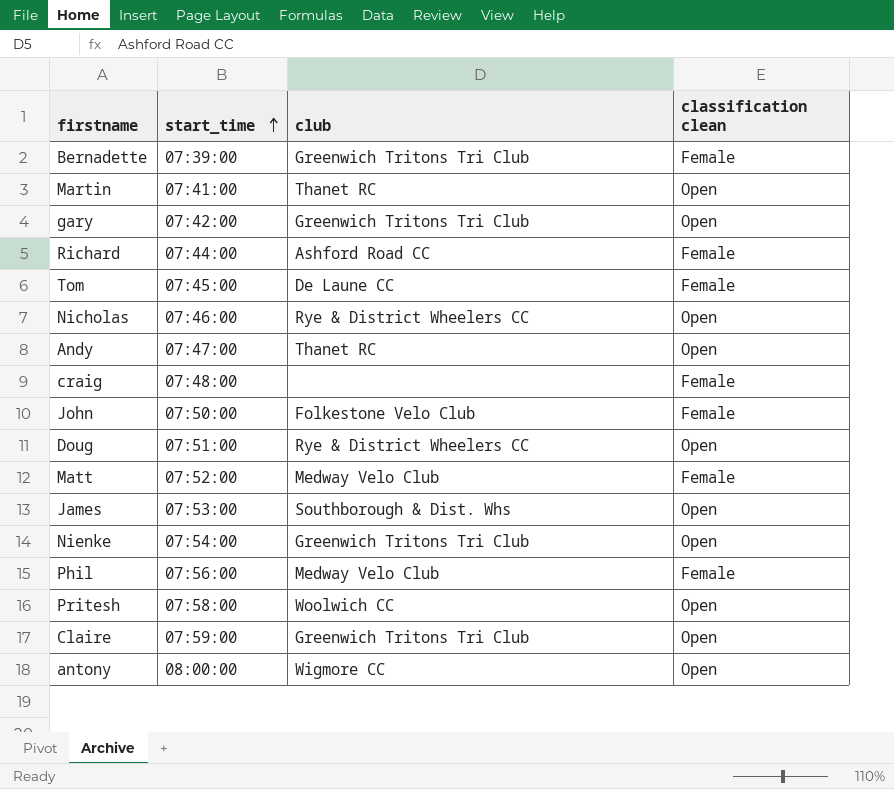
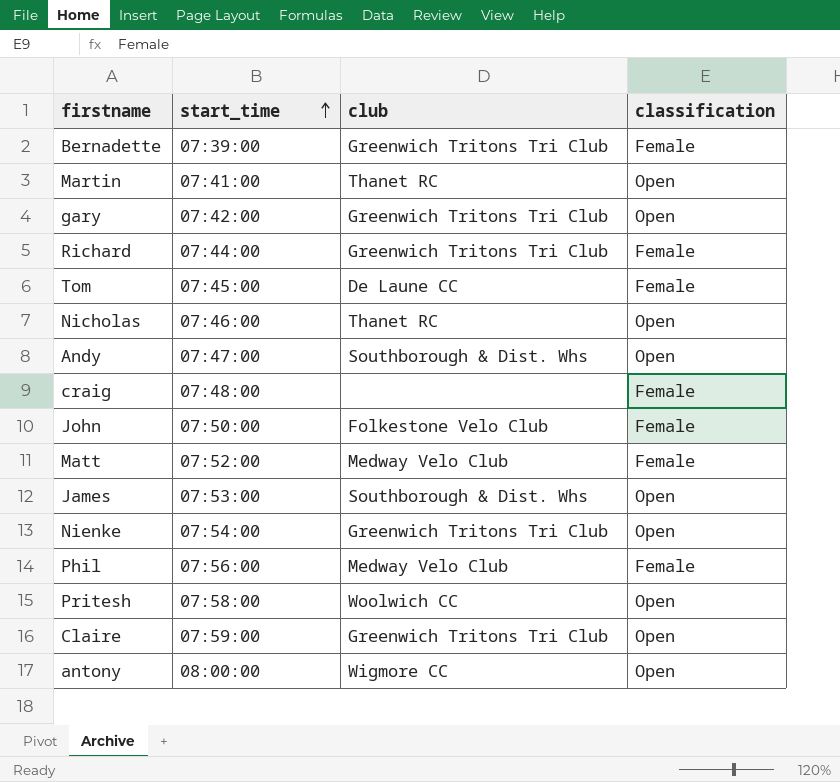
column name: classification clean -> classification
row Doug: 07:51:00 | Rye & District Wheelers CC | Open -> none
Richard | club: Ashford Road CC -> Greenwich Tritons Tri Club
Nicholas | club: Rye & District Wheelers CC -> Thanet RC
Andy | club: Thanet RC -> Southborough & Dist. Whs

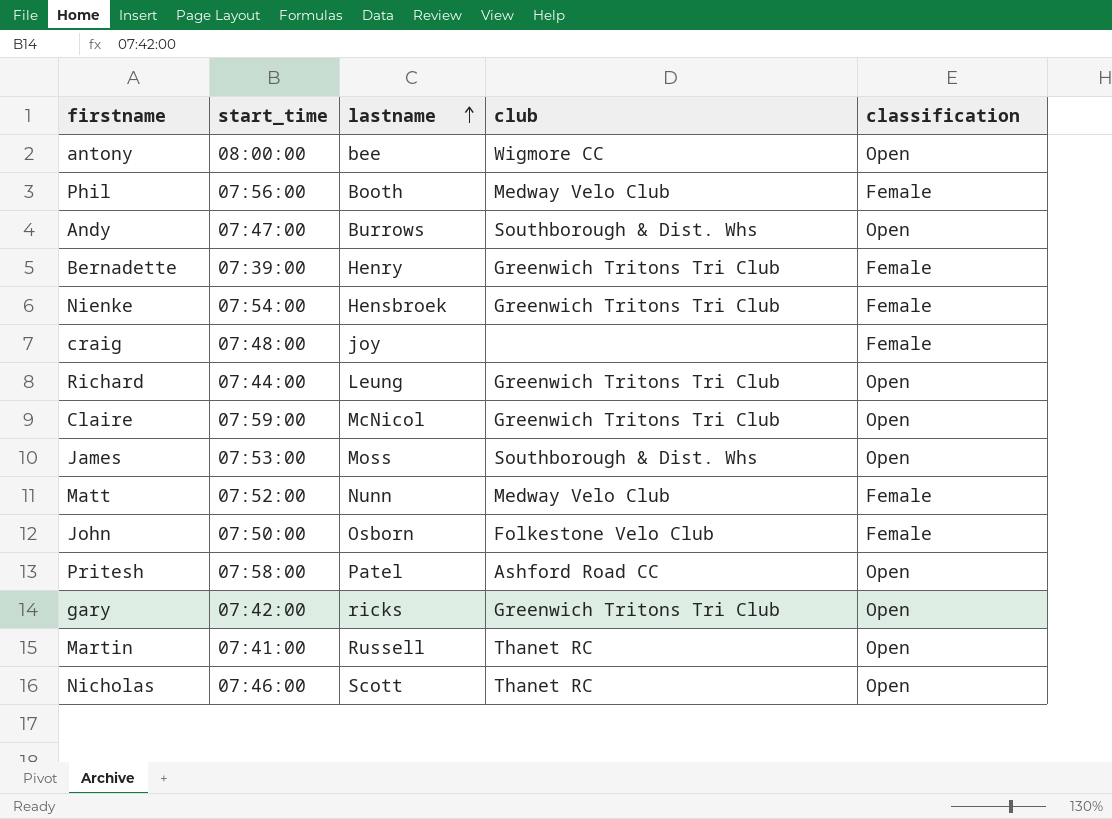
row order: start_time ascending -> lastname ascending
column lastname | position: none -> 3
row Tom: 07:45:00 | De Laune CC | Female -> none
Nienke | classification: Open -> Female
Richard | classification: Female -> Open
Pritesh | club: Woolwich CC -> Ashford Road CC

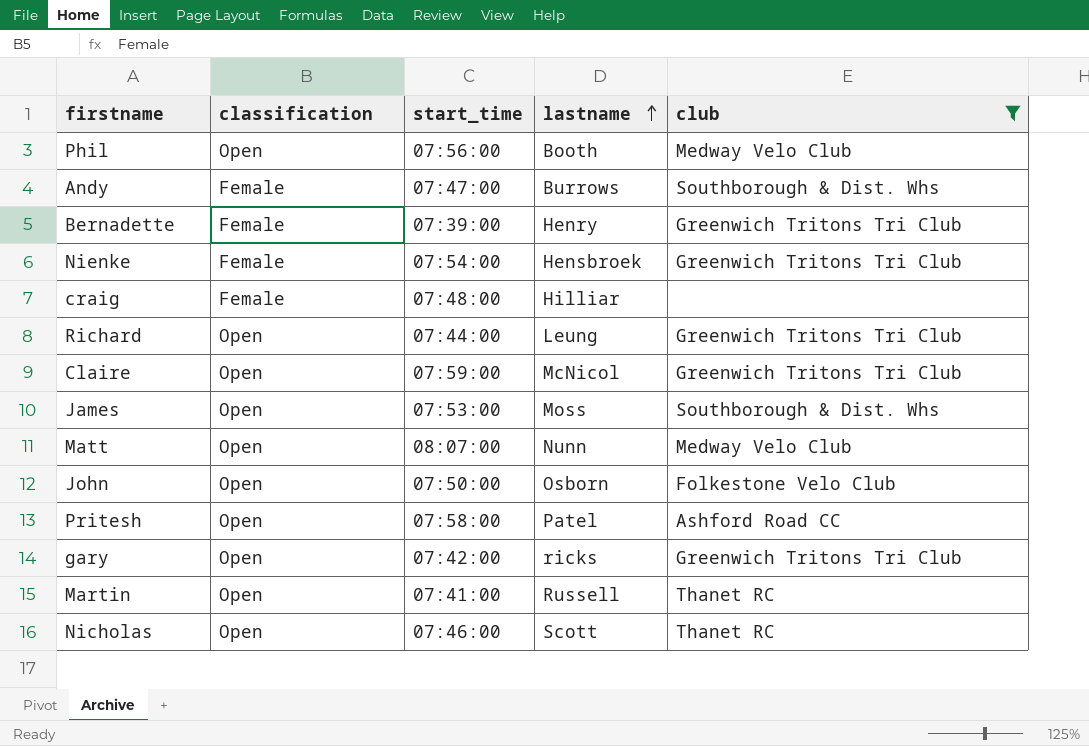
filter: none -> club != Wigmore CC
column classification | position: 5 -> 2
Phil | classification: Female -> Open
Andy | classification: Open -> Female
craig | lastname: joy -> Hilliar
Matt | classification: Female -> Open
Matt | start_time: 07:52:00 -> 08:07:00
John | classification: Female -> Open

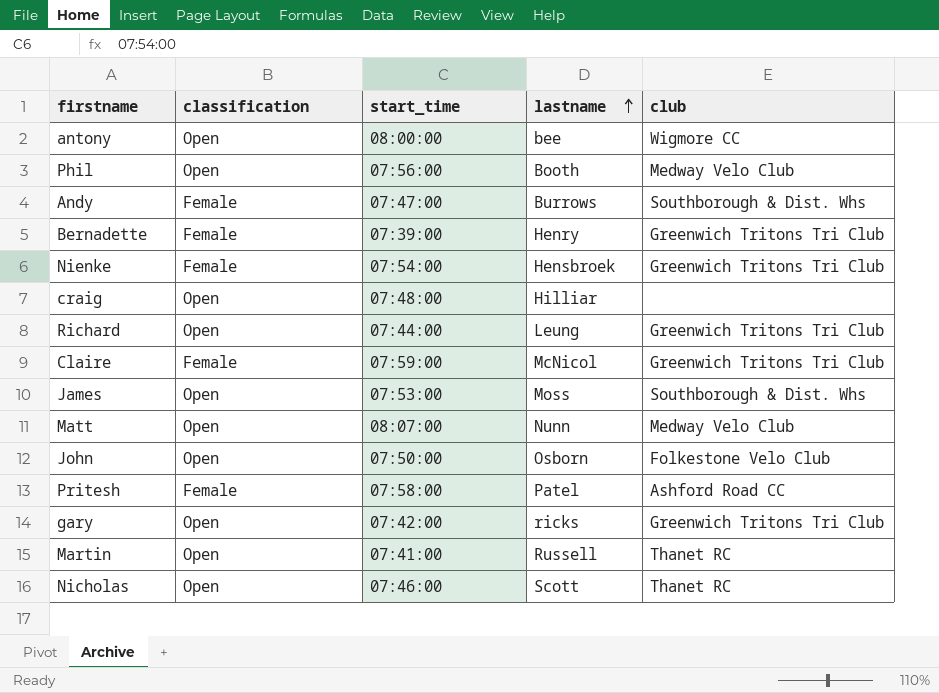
filter: club != Wigmore CC -> none
craig | classification: Female -> Open
Claire | classification: Open -> Female
Pritesh | classification: Open -> Female

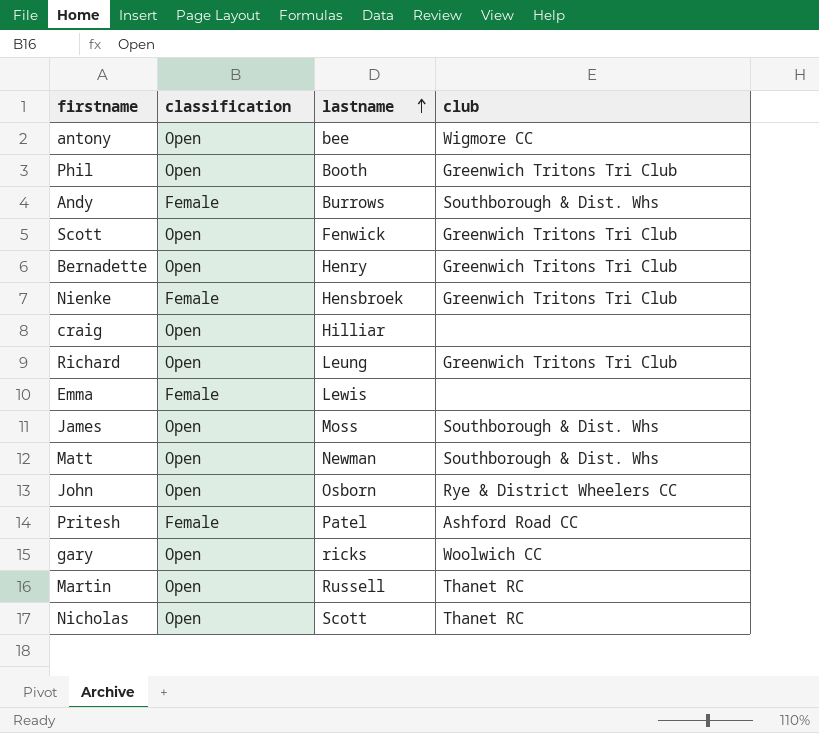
column start_time | position: 3 -> none
row Claire: Female | 07:59:00 | McNicol | Greenwich Tritons Tri Club -> none
Phil | club: Medway Velo Club -> Greenwich Tritons Tri Club
row Scott: none -> Open | Fenwick | Greenwich Tritons Tri Club
Bernadette | classification: Female -> Open
row Emma: none -> Female | Lewis | none
Matt | lastname: Nunn -> Newman
Matt | club: Medway Velo Club -> Southborough & Dist. Whs
John | club: Folkestone Velo Club -> Rye & District Wheelers CC
gary | club: Greenwich Tritons Tri Club -> Woolwich CC

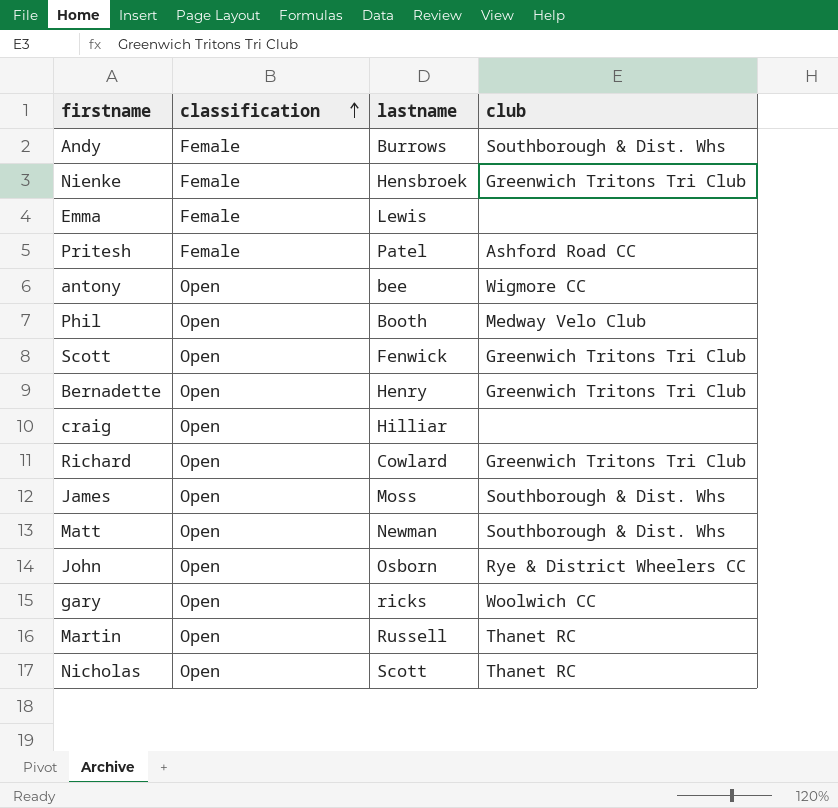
row order: lastname ascending -> classification ascending
Phil | club: Greenwich Tritons Tri Club -> Medway Velo Club
Richard | lastname: Leung -> Cowlard

